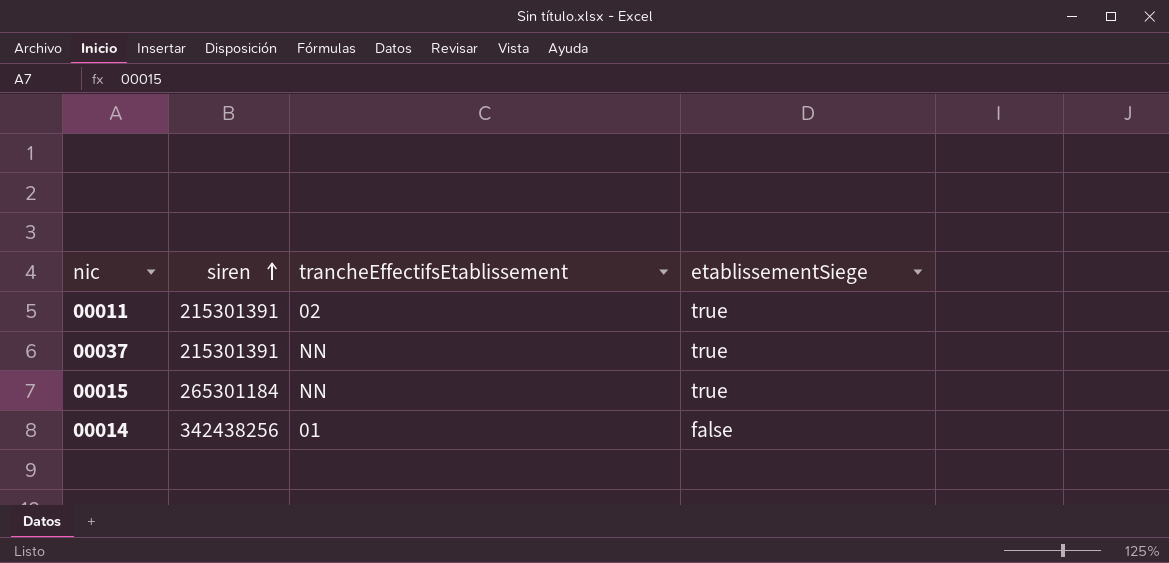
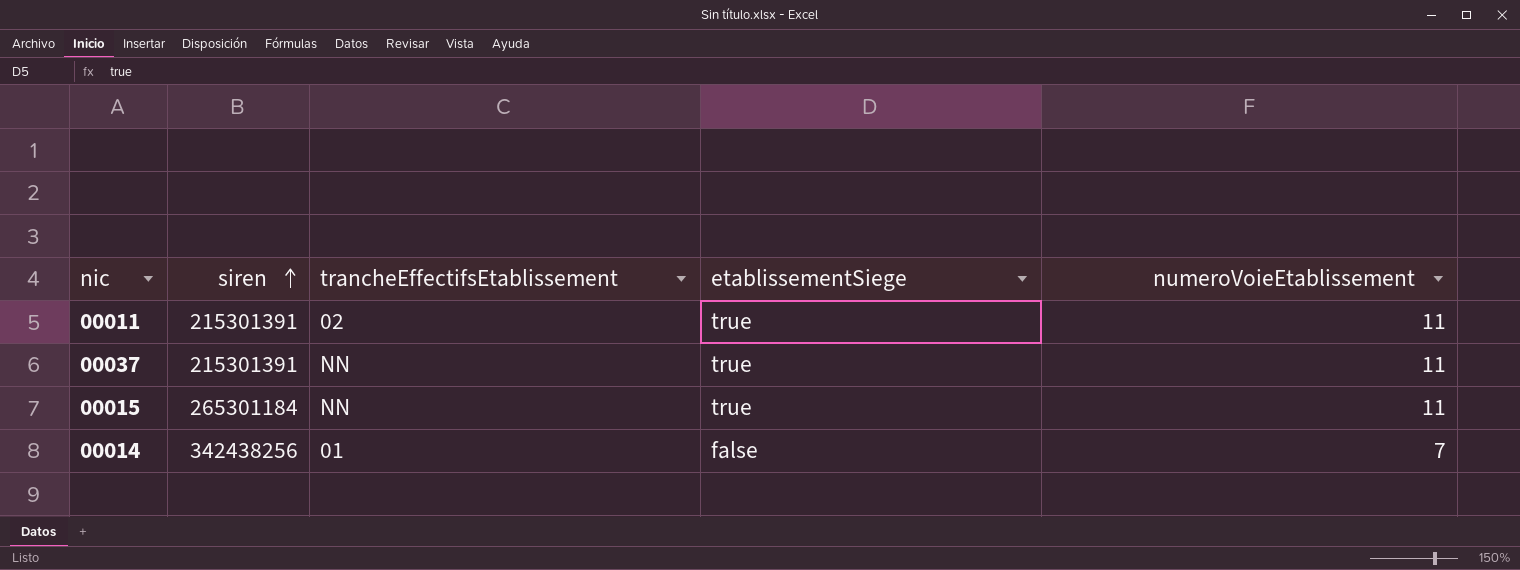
column numeroVoieEtablissement | position: none -> 5

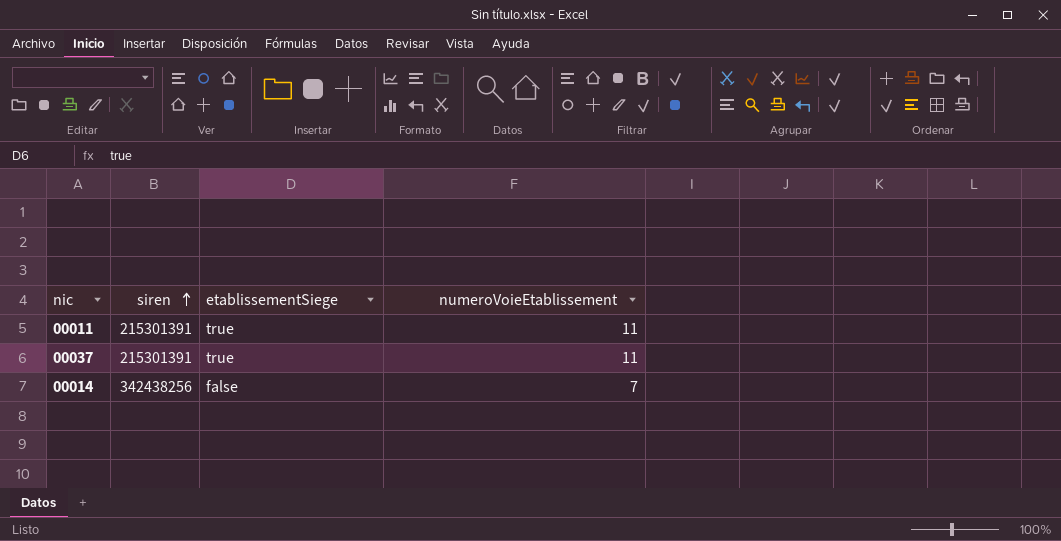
column trancheEffectifsEtablissement | position: 3 -> none
row 00015: 265301184 | NN | true | 11 -> none

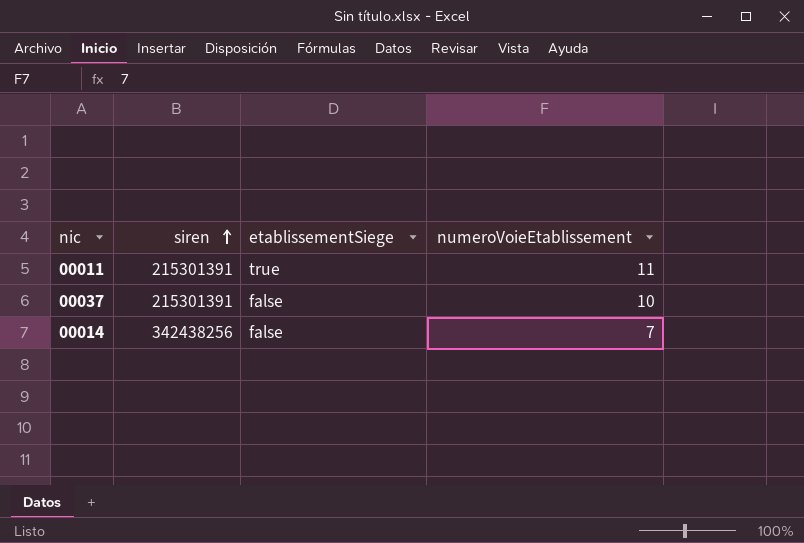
00037 | etablissementSiege: true -> false
00037 | numeroVoieEtablissement: 11 -> 10

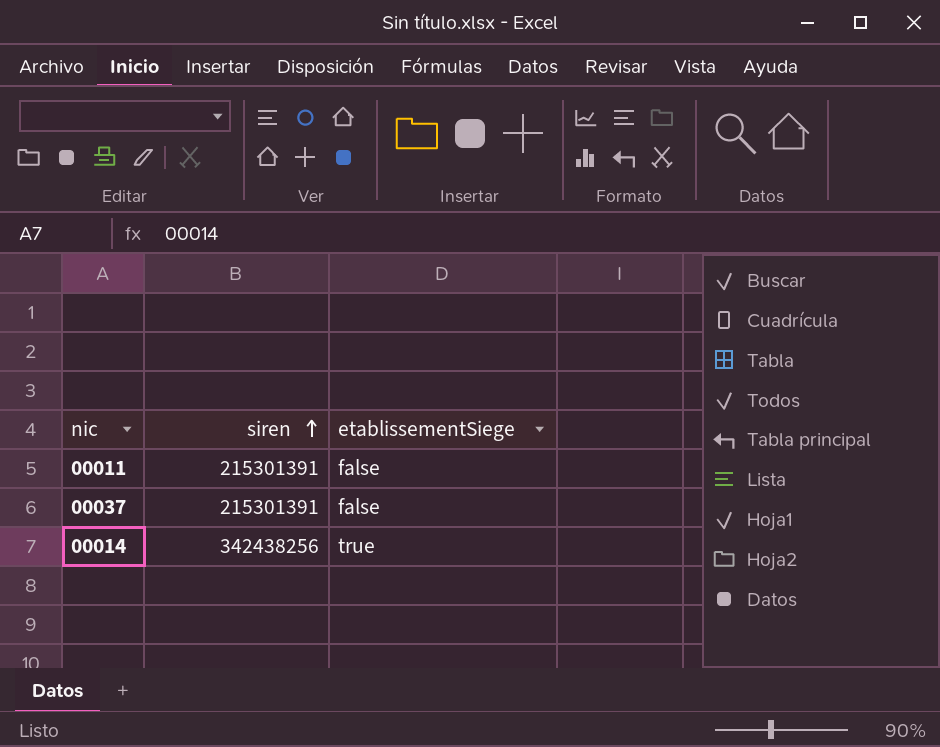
column numeroVoieEtablissement | position: 4 -> none
00011 | etablissementSiege: true -> false
00014 | etablissementSiege: false -> true

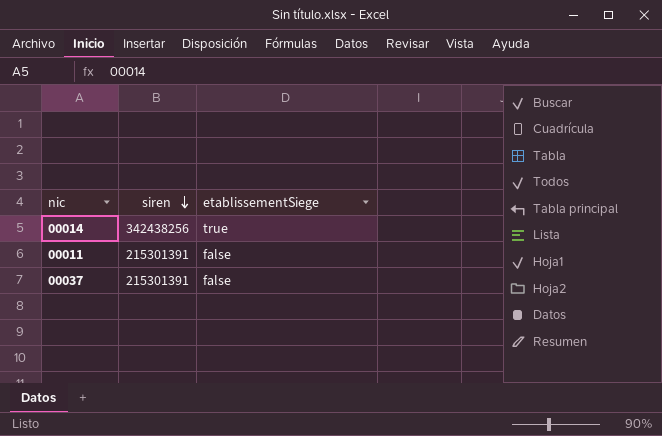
row order: siren ascending -> siren descending

